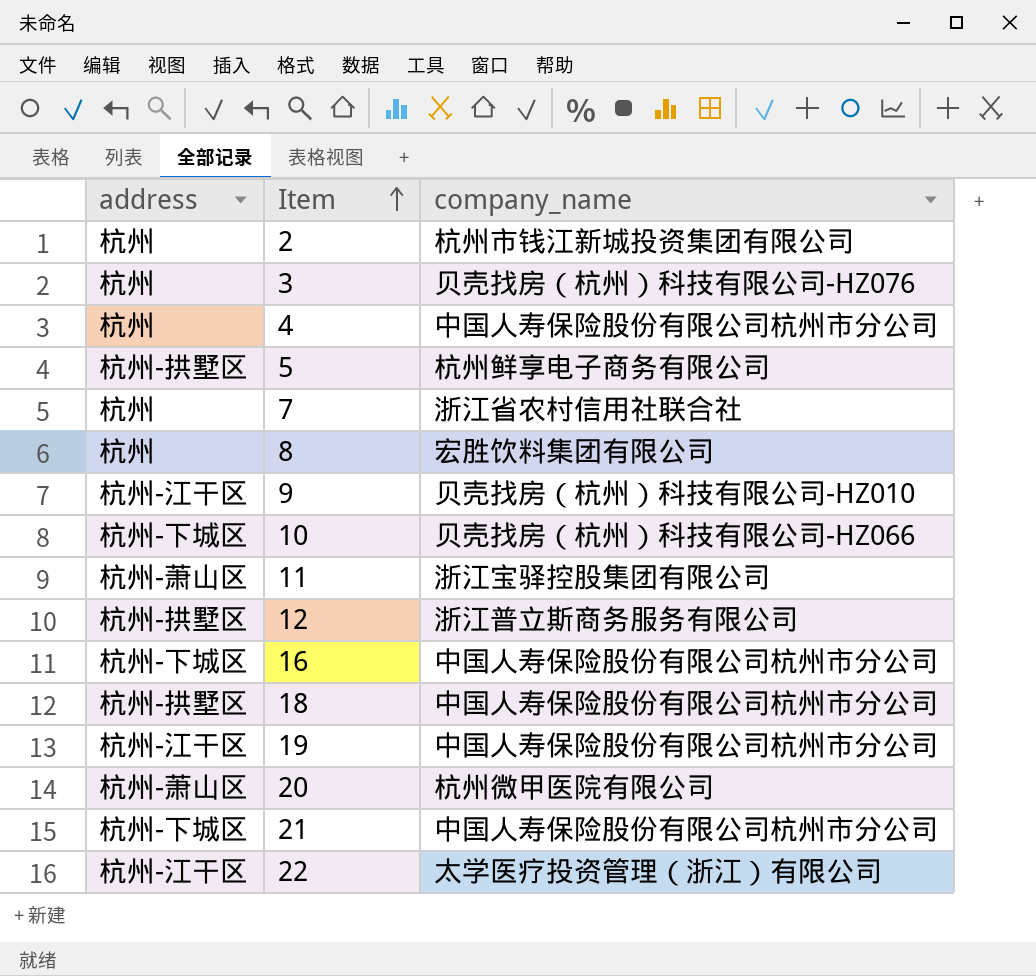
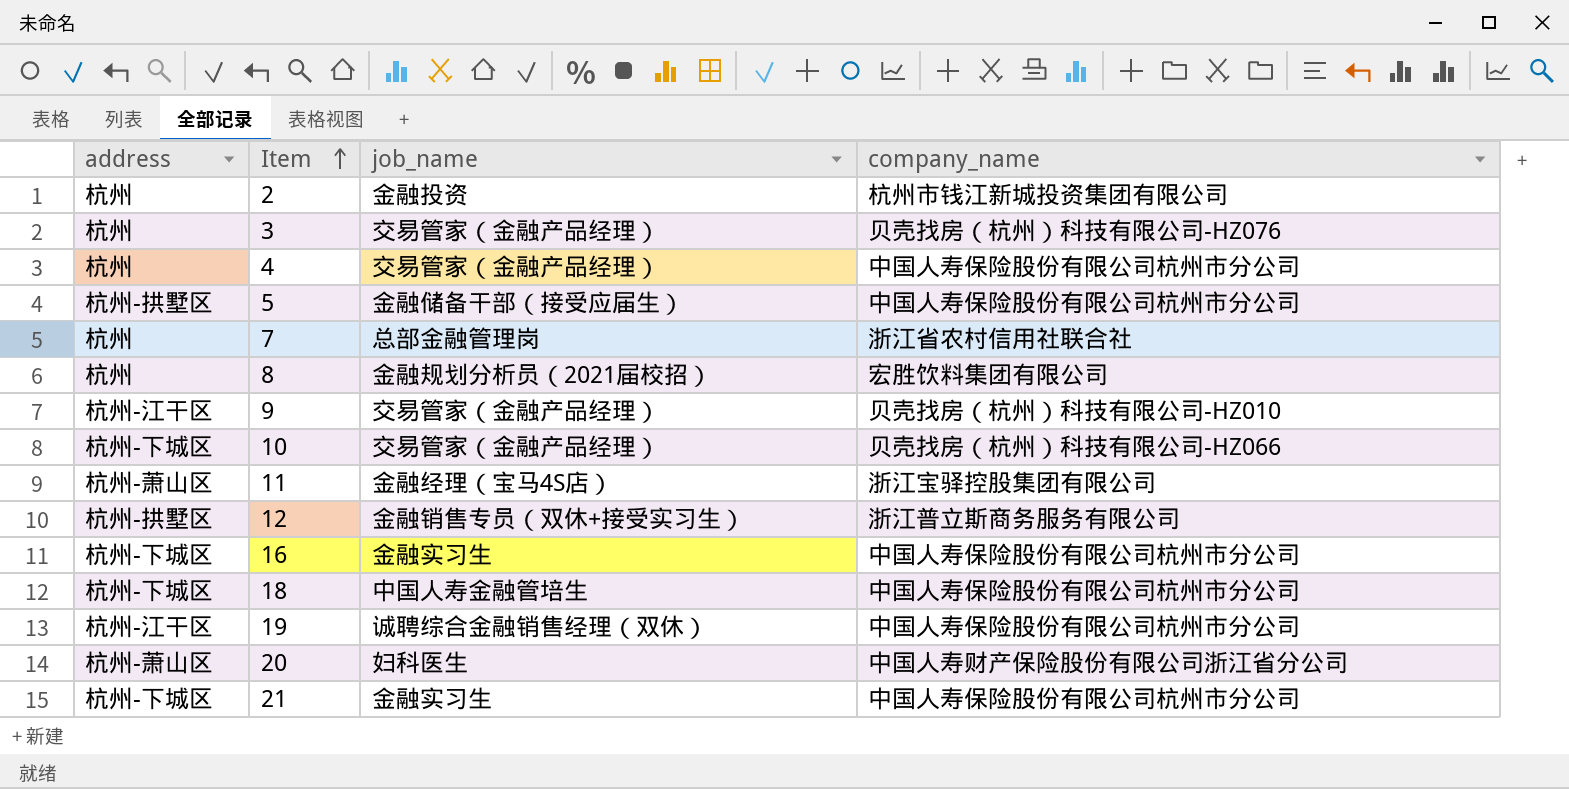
column job_name | position: none -> 3
row 22: 杭州-江干区 | 太学医疗投资管理（浙江）有限公司 -> none
5 | company_name: 杭州鲜享电子商务有限公司 -> 中国人寿保险股份有限公司杭州市分公司
18 | address: 杭州-拱墅区 -> 杭州-下城区
20 | company_name: 杭州微甲医院有限公司 -> 中国人寿财产保险股份有限公司浙江省分公司

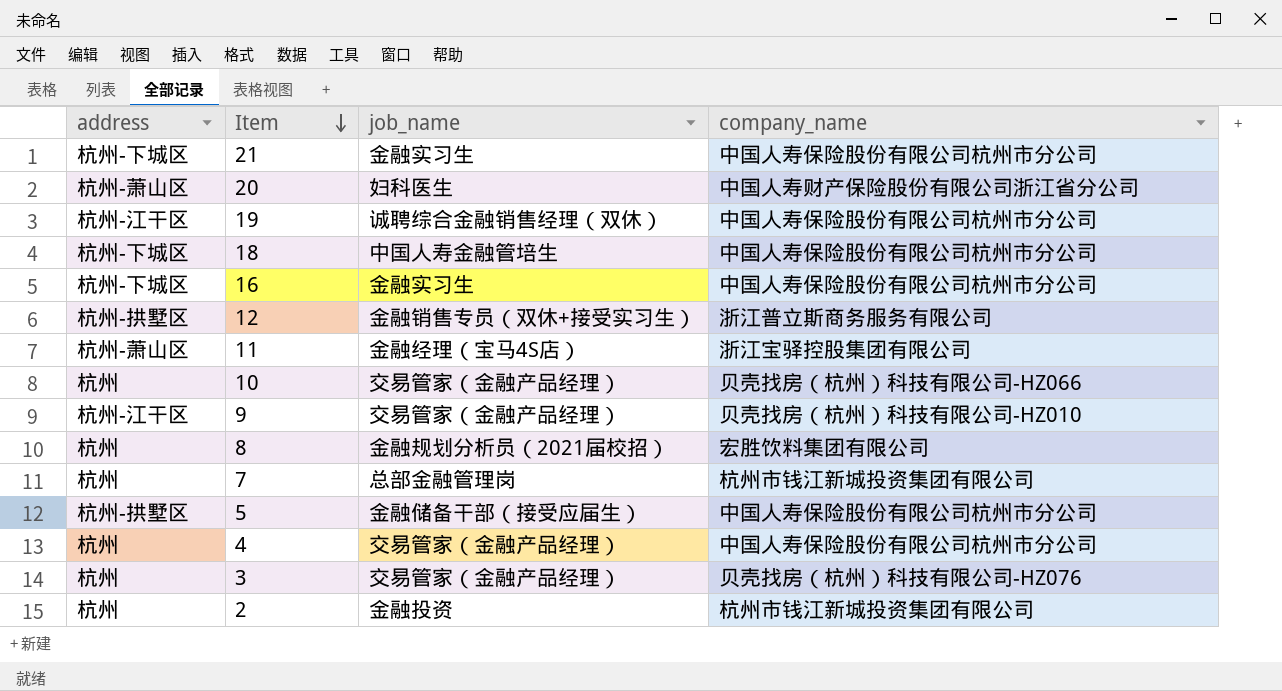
row order: Item ascending -> Item descending
10 | address: 杭州-下城区 -> 杭州
7 | company_name: 浙江省农村信用社联合社 -> 杭州市钱江新城投资集团有限公司

